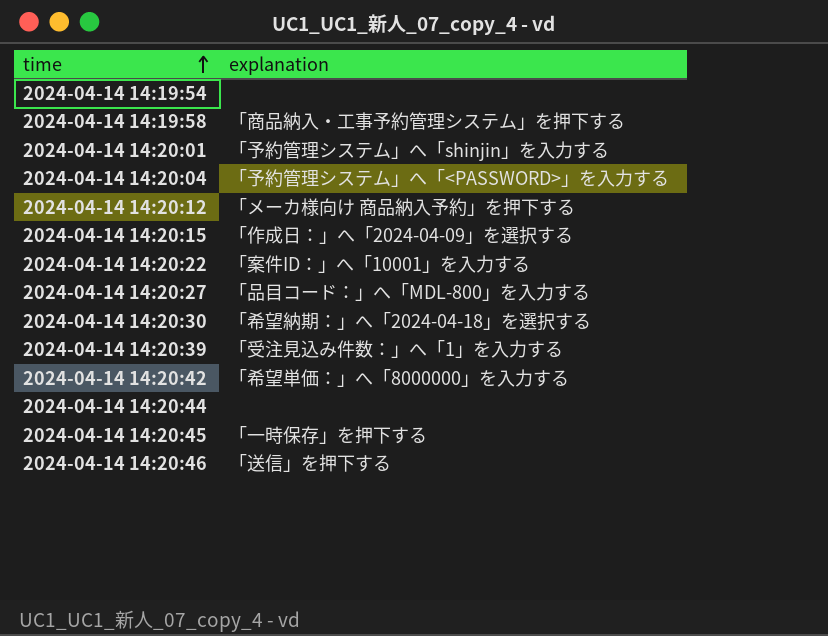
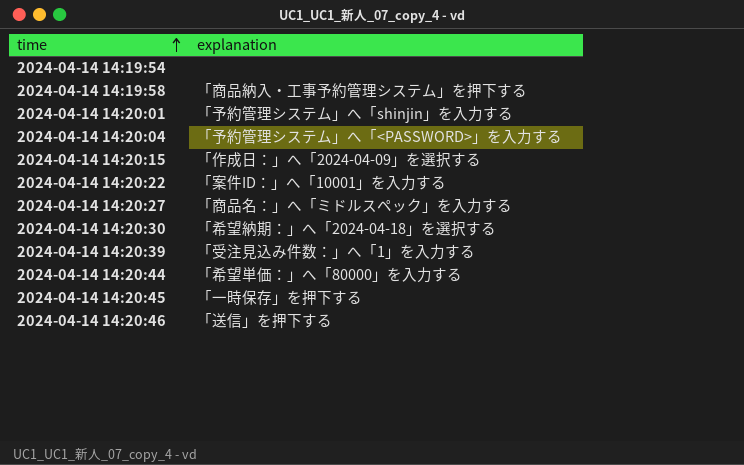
row 2024-04-14 14:20:12: 「メーカ様向け 商品納入予約」を押下する -> none
row 2024-04-14 14:20:42: 「希望単価：」へ「8000000」を入力する -> none
2024-04-14 14:20:27 | explanation: 「品目コード：」へ「MDL-800」を入力する -> 「商品名：」へ「ミドルスペック」を入力する
2024-04-14 14:20:44 | explanation: none -> 「希望単価：」へ「80000」を入力する

